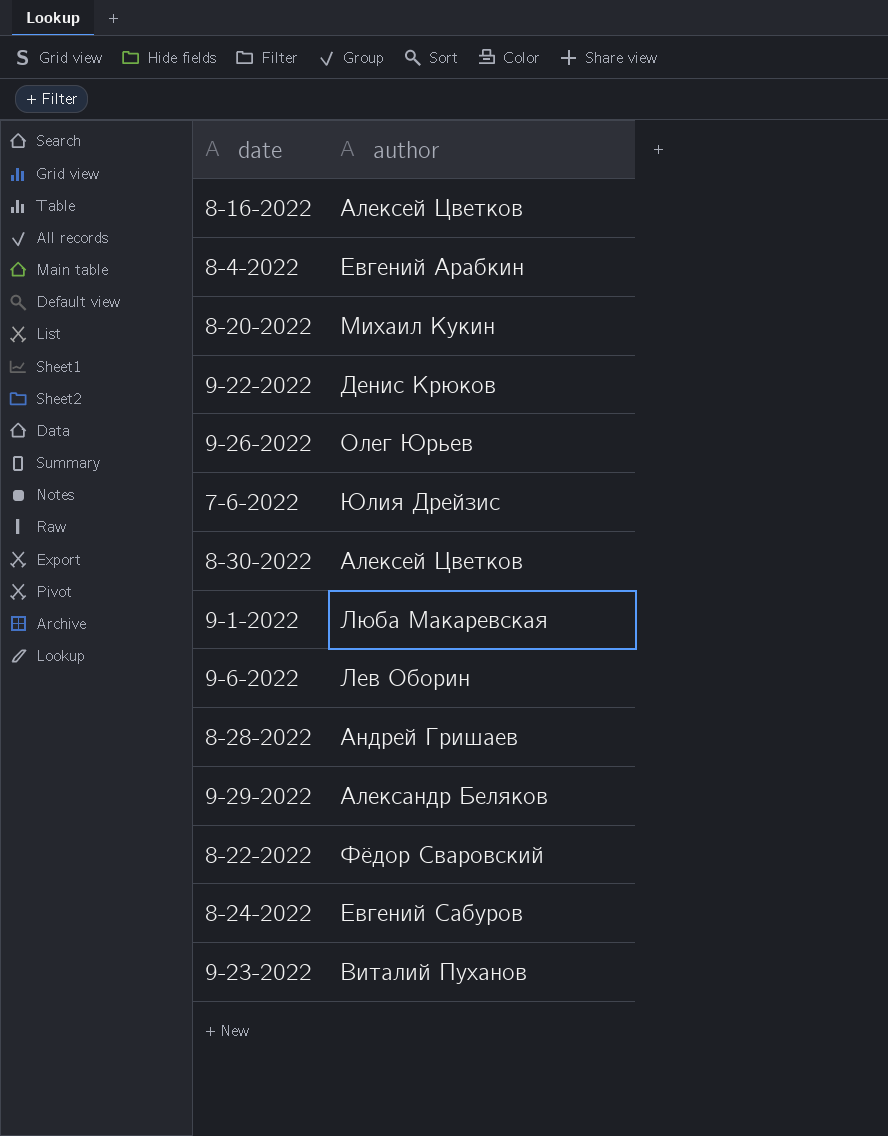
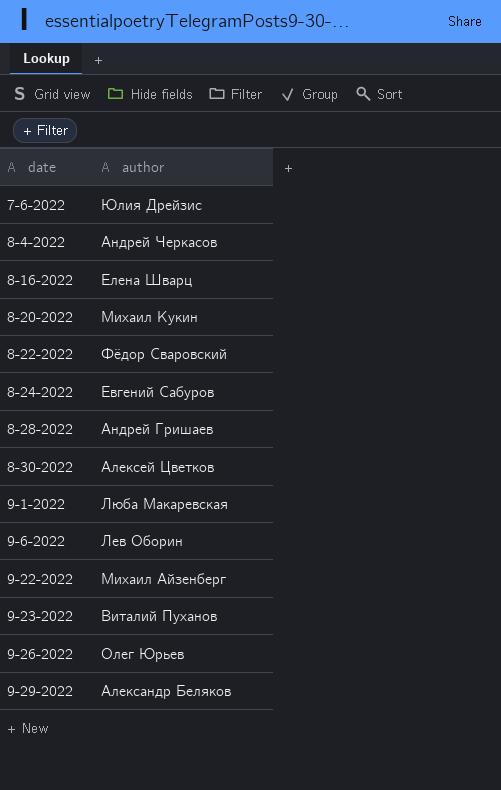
row order: none -> date ascending
8-4-2022 | author: Евгений Арабкин -> Андрей Черкасов
8-16-2022 | author: Алексей Цветков -> Елена Шварц
9-22-2022 | author: Денис Крюков -> Михаил Айзенберг

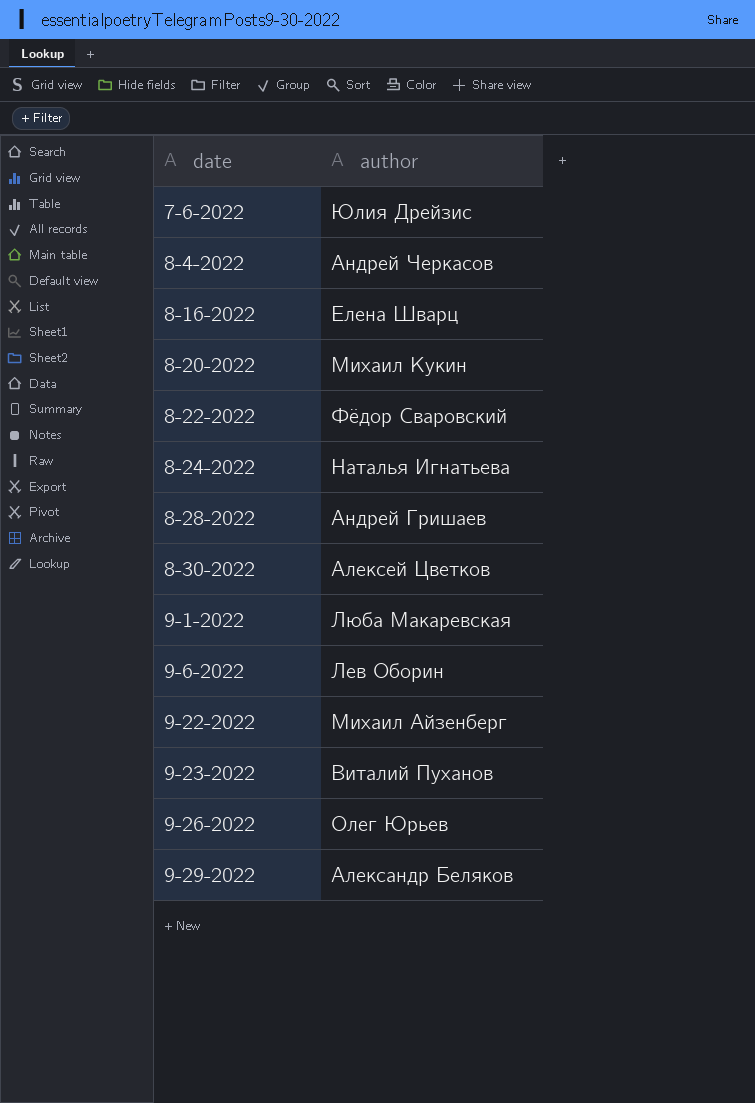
8-24-2022 | author: Евгений Сабуров -> Наталья Игнатьева

